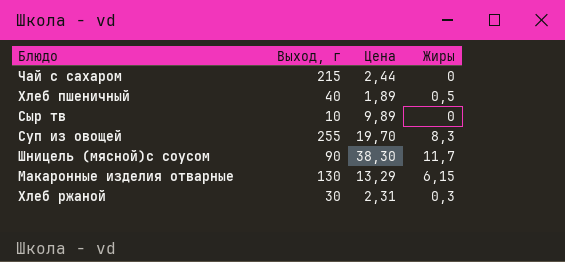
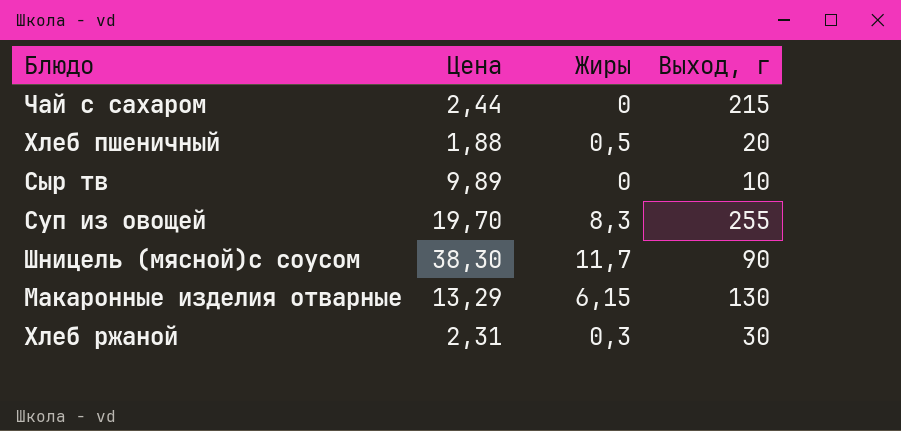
column Выход, г | position: 2 -> 4
Хлеб пшеничный | Цена: 1,89 -> 1,88
Хлеб пшеничный | Выход, г: 40 -> 20

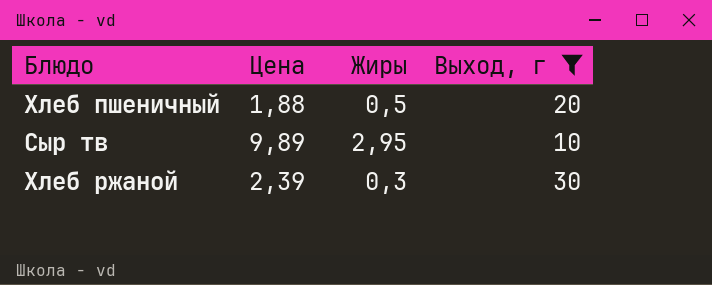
filter: none -> Выход, г <= 30
Сыр тв | Жиры: 0 -> 2,95
Хлеб ржаной | Цена: 2,31 -> 2,39

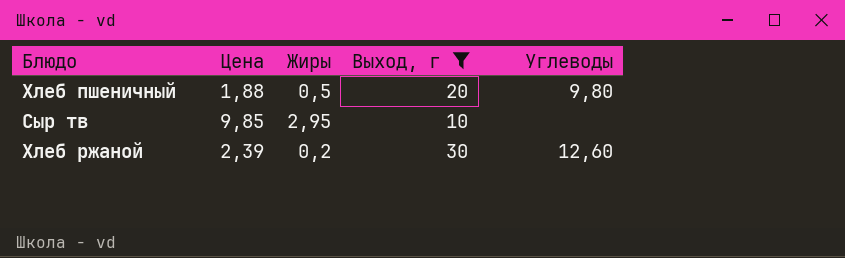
column Углеводы | position: none -> 5
Сыр тв | Цена: 9,89 -> 9,85
Хлеб ржаной | Жиры: 0,3 -> 0,2

